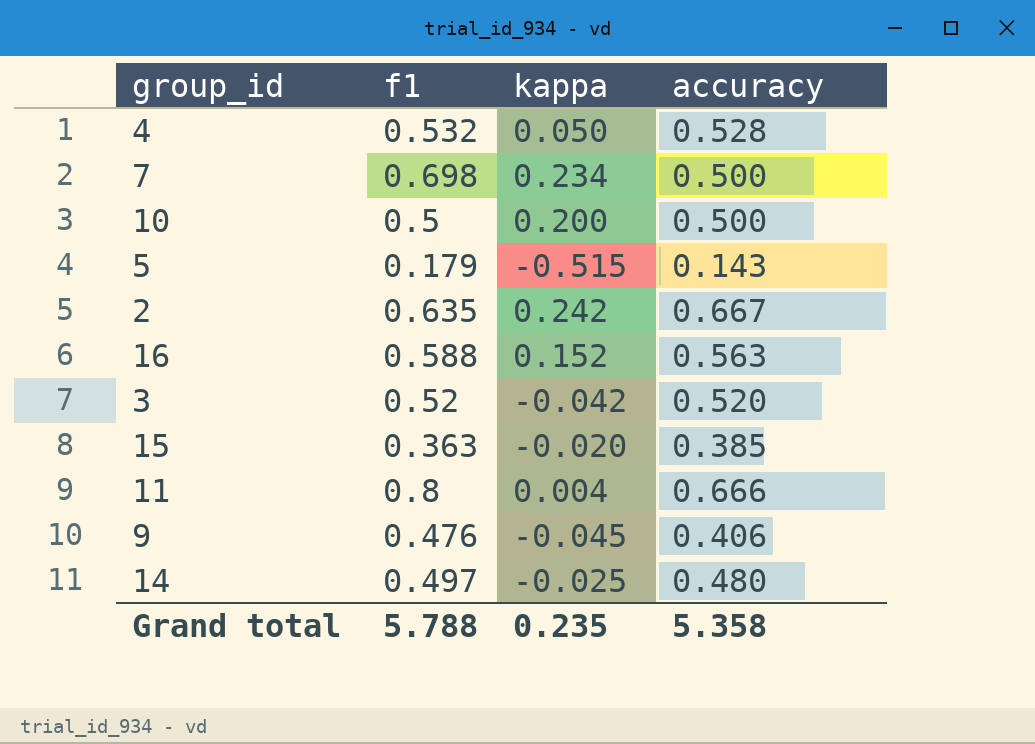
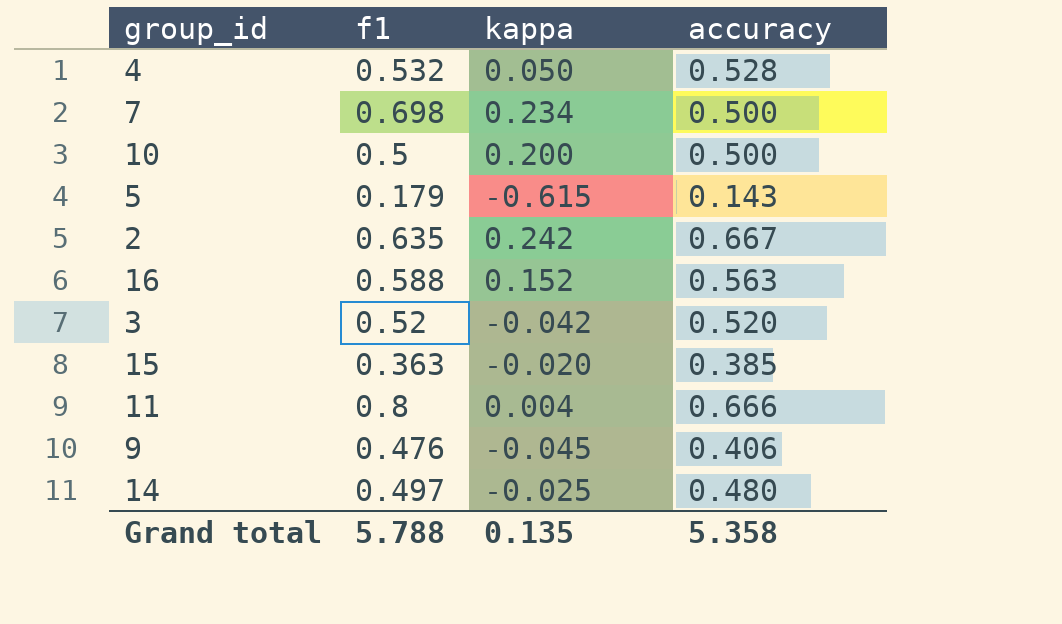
5 | kappa: -0.515 -> -0.615
Grand total | kappa: 0.235 -> 0.135

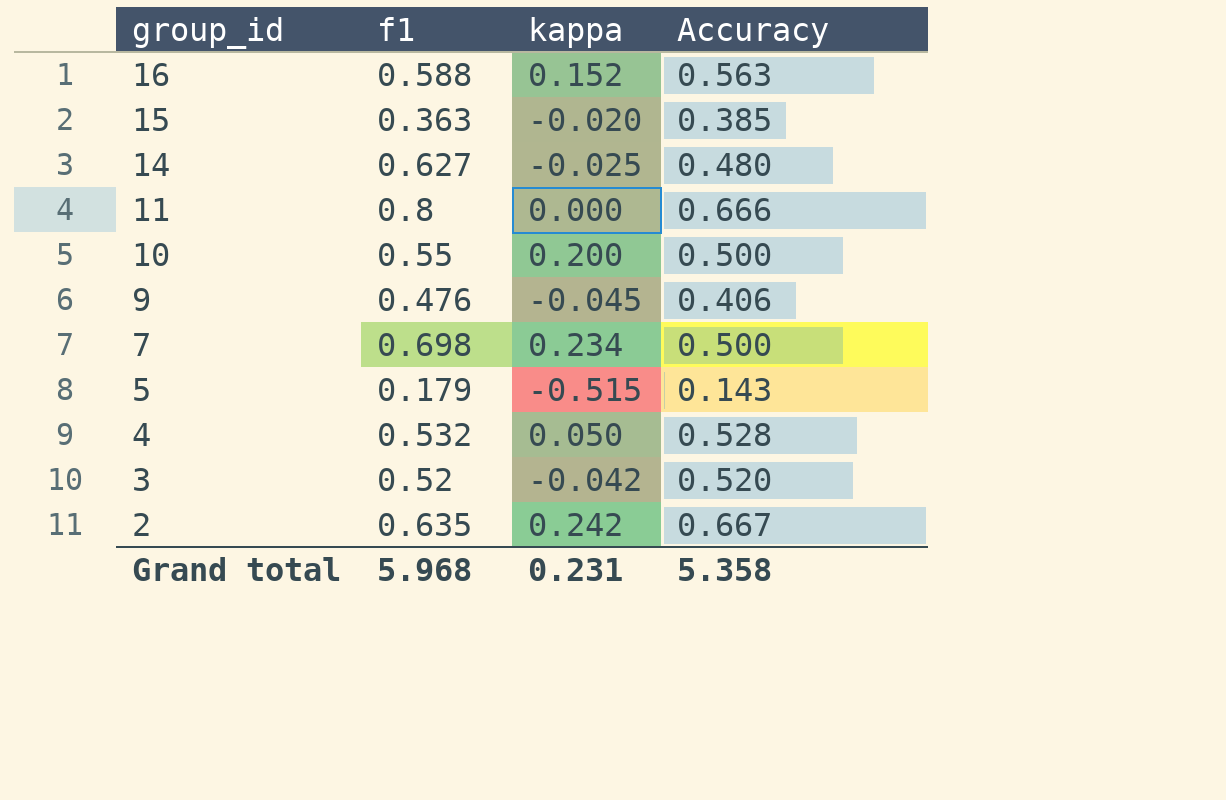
row order: none -> group_id descending
column name: accuracy -> Accuracy
14 | f1: 0.497 -> 0.627
11 | kappa: 0.004 -> 0.000
10 | f1: 0.5 -> 0.55
5 | kappa: -0.615 -> -0.515
Grand total | f1: 5.788 -> 5.968
Grand total | kappa: 0.135 -> 0.231

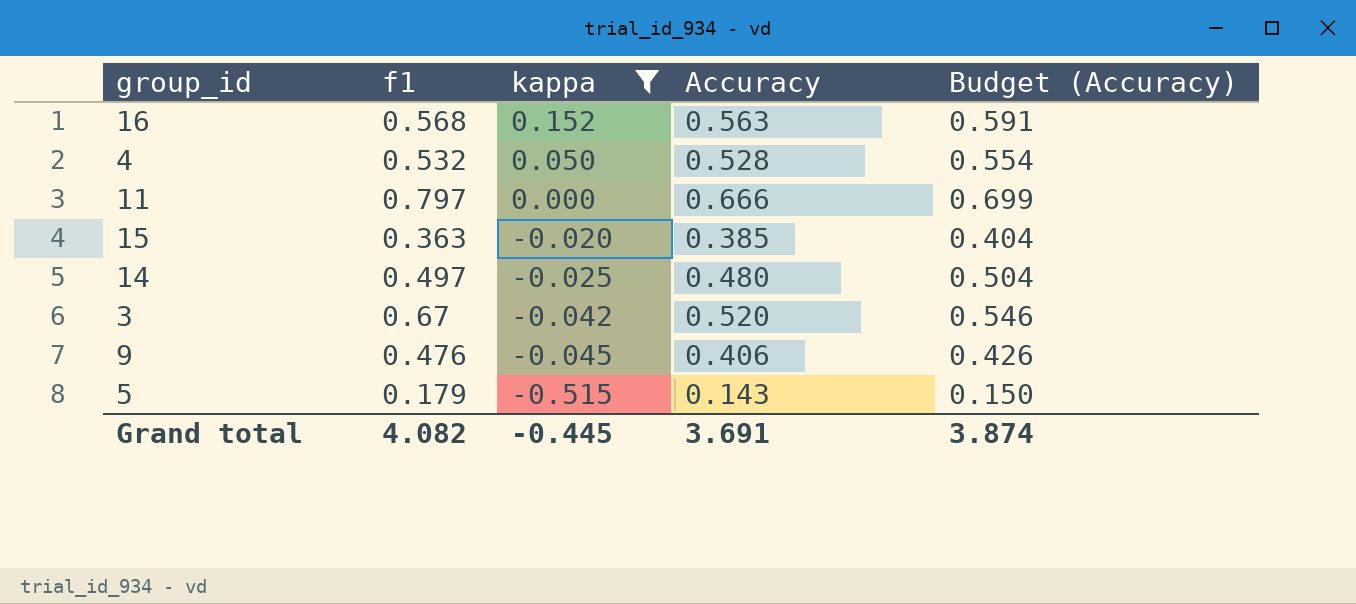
filter: none -> kappa <= 0.152
row order: group_id descending -> kappa descending
column Budget (Accuracy) | formula: none -> [Accuracy] * 1.05
16 | f1: 0.588 -> 0.568
11 | f1: 0.8 -> 0.797
14 | f1: 0.627 -> 0.497
3 | f1: 0.52 -> 0.67
Grand total | f1: 5.968 -> 4.082
Grand total | kappa: 0.231 -> -0.445
Grand total | Accuracy: 5.358 -> 3.691

